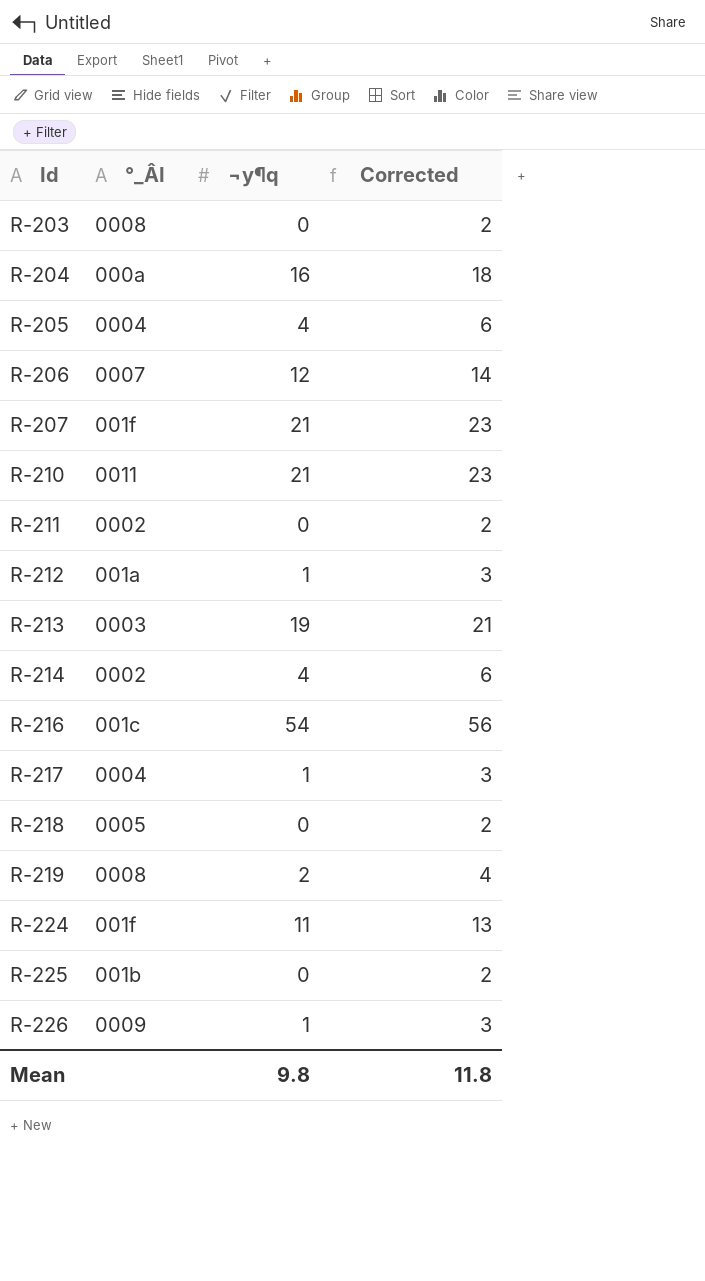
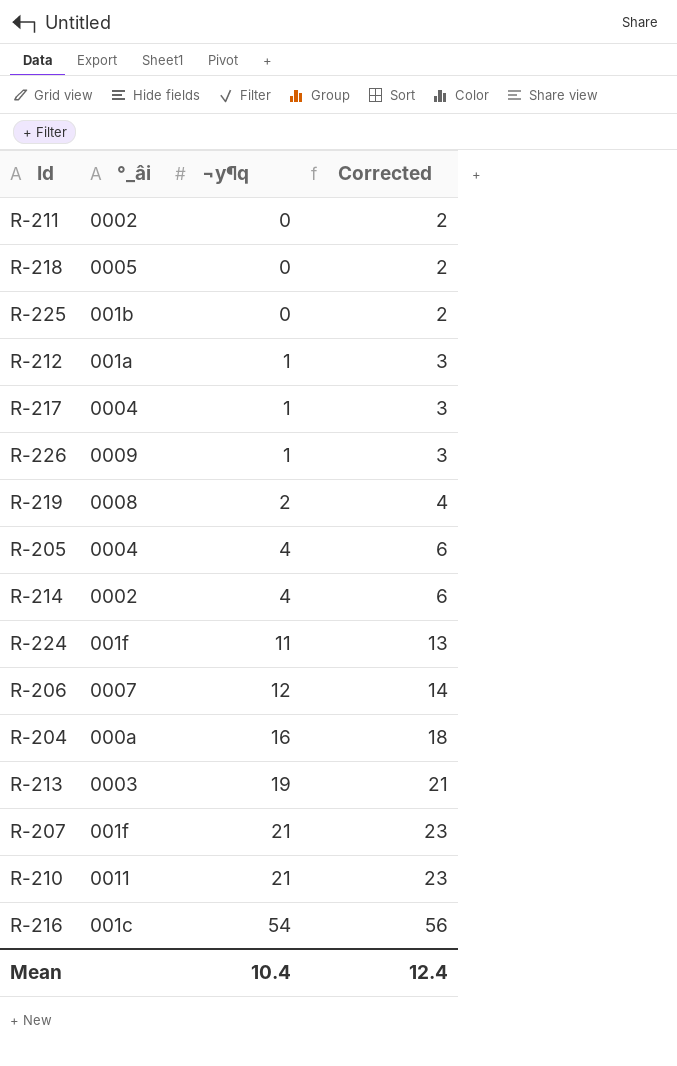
row order: Id ascending -> ¬y¶q ascending
column name: °_ÂI -> °_âi
row R-203: 0008 | 0 | 2 -> none
Mean | ¬y¶q: 9.8 -> 10.4
Mean | Corrected: 11.8 -> 12.4

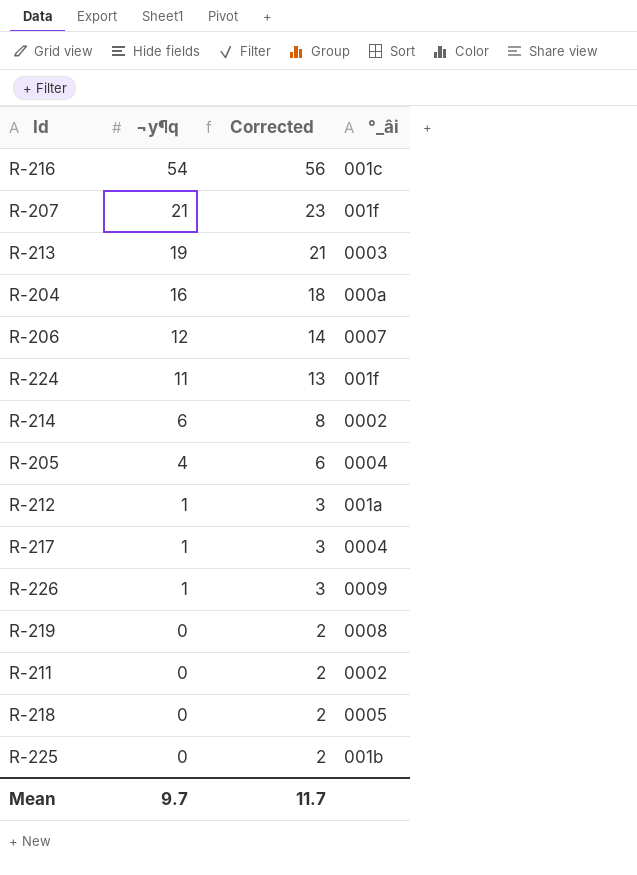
row order: ¬y¶q ascending -> ¬y¶q descending
column °_âi | position: 2 -> 4
row R-210: 0011 | 21 | 23 -> none
R-214 | ¬y¶q: 4 -> 6
R-214 | Corrected: 6 -> 8
R-219 | ¬y¶q: 2 -> 0
R-219 | Corrected: 4 -> 2
Mean | ¬y¶q: 10.4 -> 9.7
Mean | Corrected: 12.4 -> 11.7

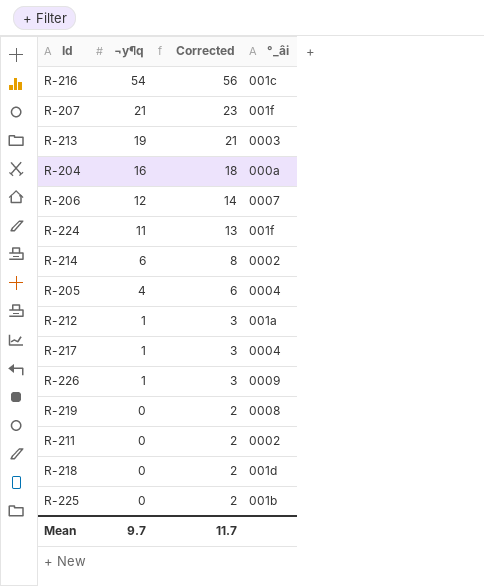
R-218 | °_âi: 0005 -> 001d

